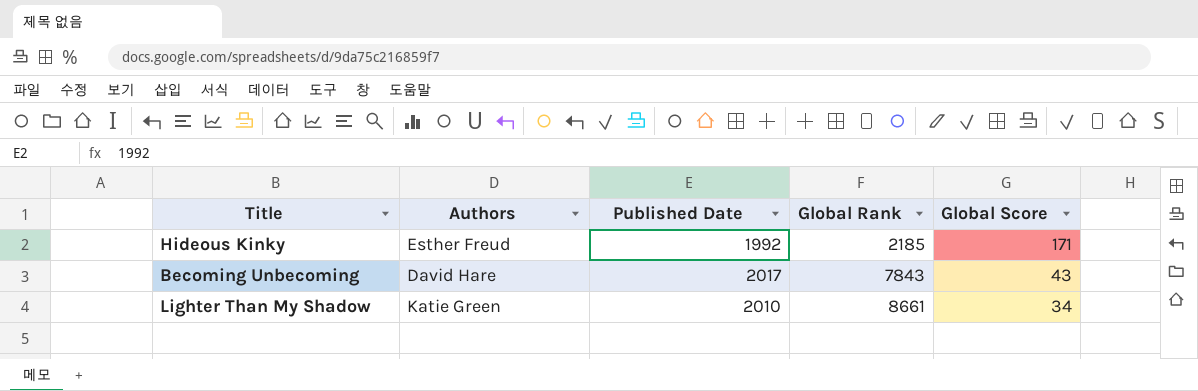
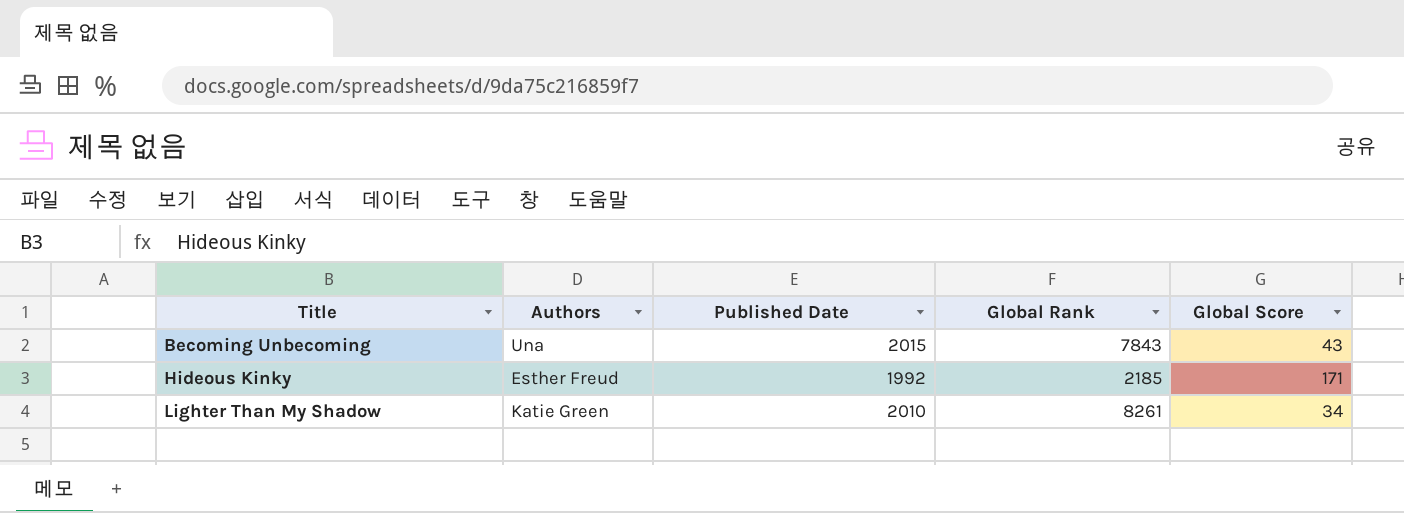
row order: Global Rank ascending -> Title ascending
Becoming Unbecoming | Authors: David Hare -> Una
Becoming Unbecoming | Published Date: 2017 -> 2015
Lighter Than My Shadow | Global Rank: 8661 -> 8261

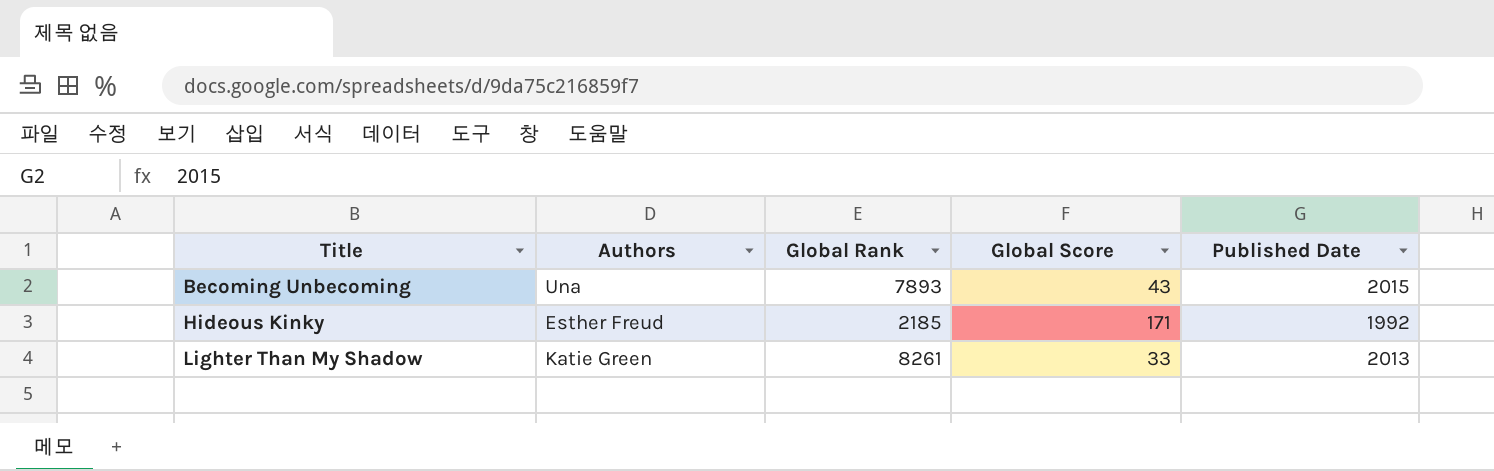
column Published Date | position: 3 -> 5
Becoming Unbecoming | Global Rank: 7843 -> 7893
Lighter Than My Shadow | Global Score: 34 -> 33
Lighter Than My Shadow | Published Date: 2010 -> 2013

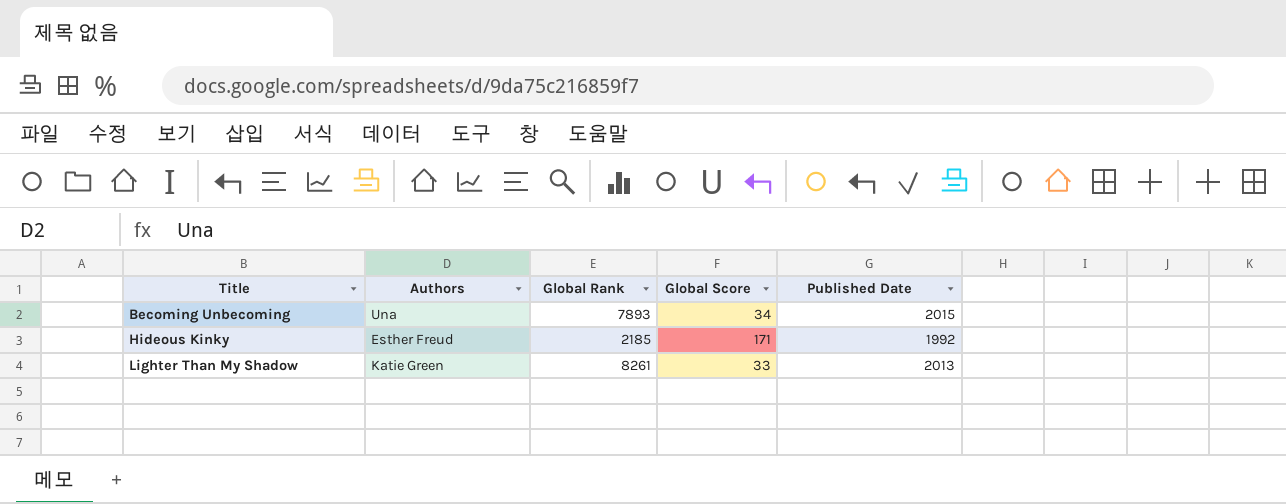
Becoming Unbecoming | Global Score: 43 -> 34

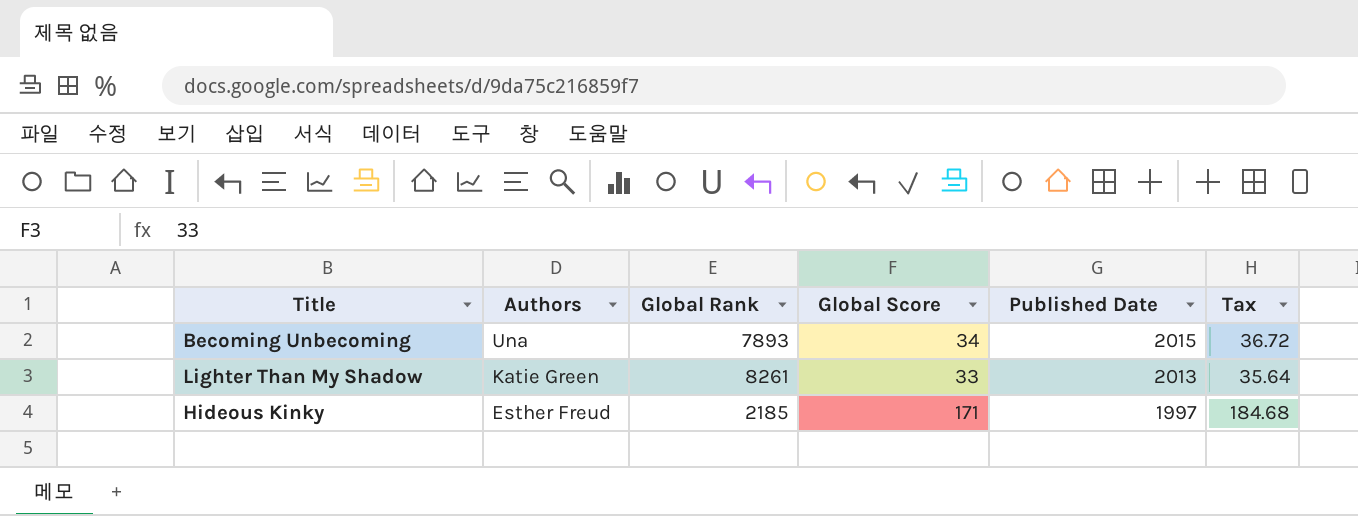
row order: Title ascending -> Authors descending
column Tax | formula: none -> [Global Score] * 1.08
Hideous Kinky | Published Date: 1992 -> 1997

